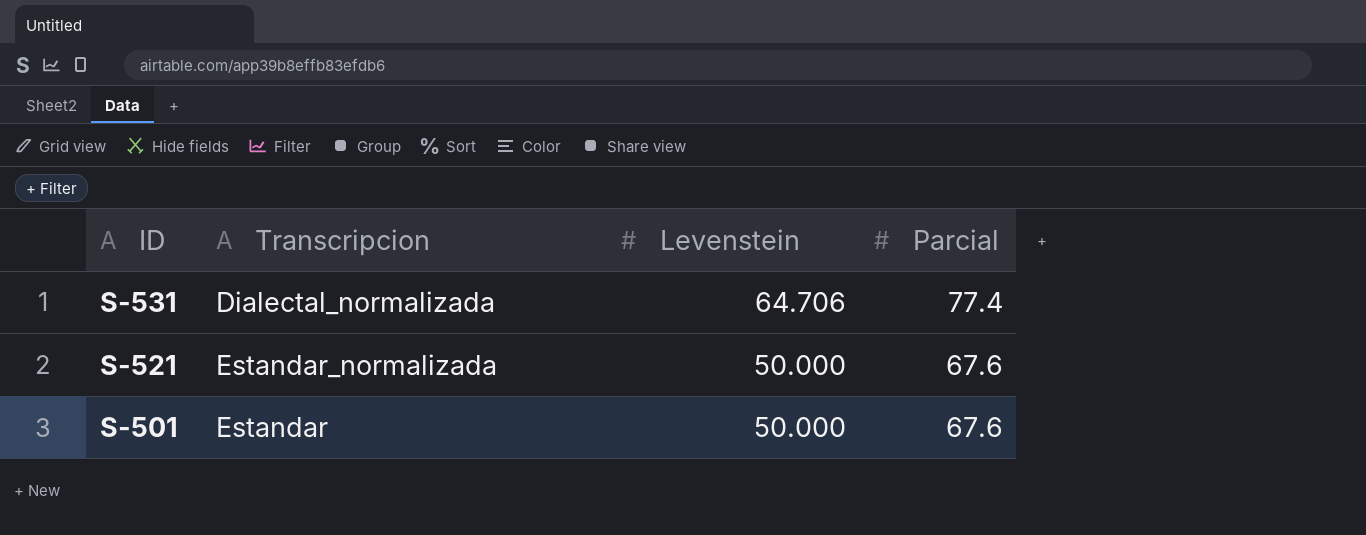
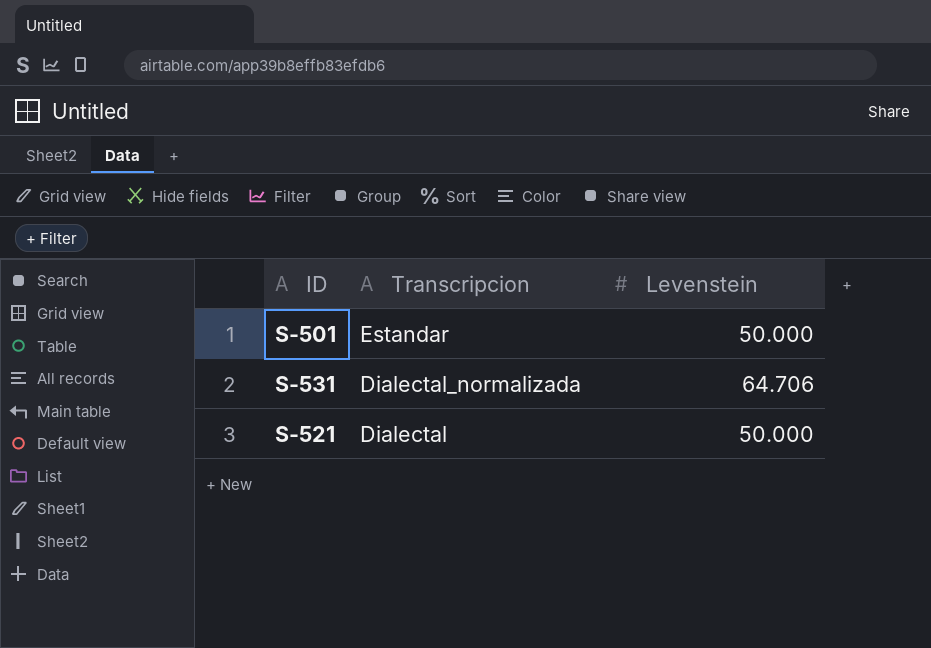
row order: ID descending -> Transcripcion descending
column Parcial | position: 4 -> none
S-521 | Transcripcion: Estandar_normalizada -> Dialectal

